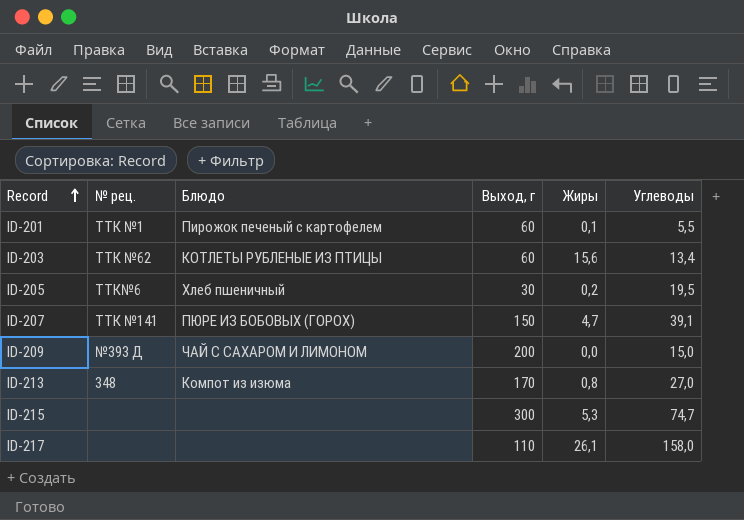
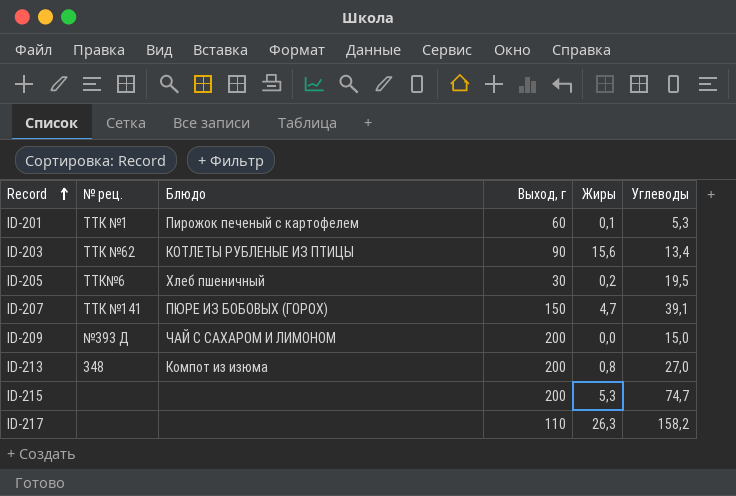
ID-201 | Углеводы: 5,5 -> 5,3
ID-203 | Выход, г: 60 -> 90
ID-213 | Выход, г: 170 -> 200
ID-215 | Выход, г: 300 -> 200
ID-217 | Жиры: 26,1 -> 26,3
ID-217 | Углеводы: 158,0 -> 158,2

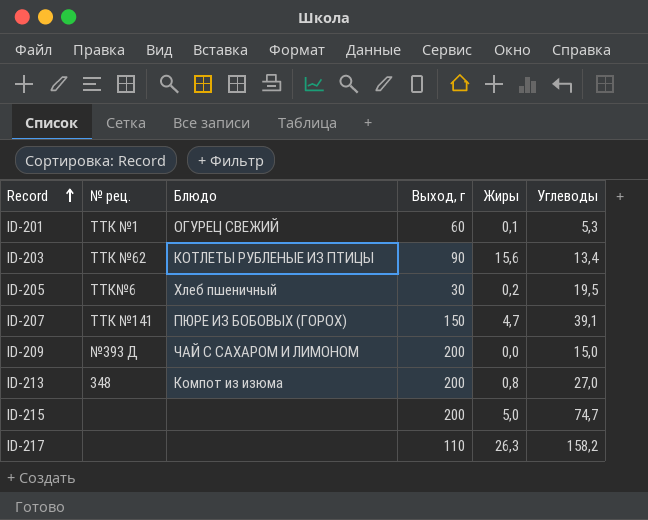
ID-201 | Блюдо: Пирожок печеный с картофелем -> ОГУРЕЦ СВЕЖИЙ
ID-215 | Жиры: 5,3 -> 5,0

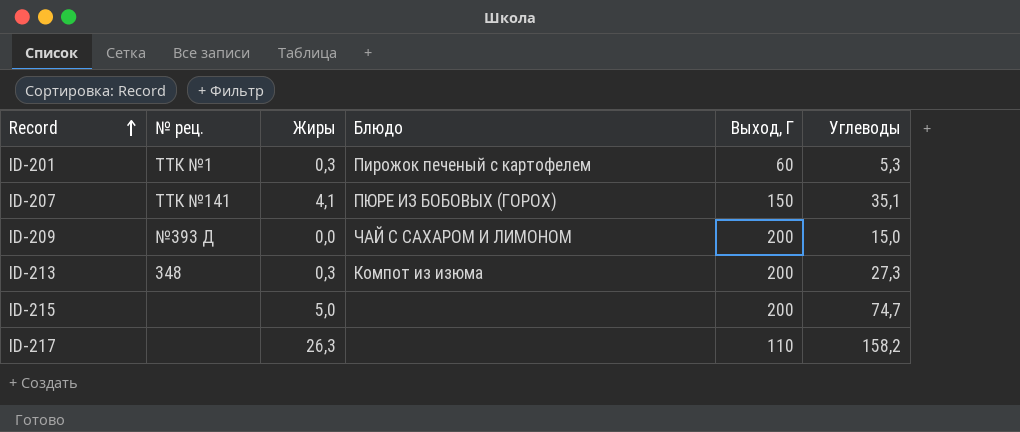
column Жиры | position: 5 -> 3
column name: Выход, г -> Выход, Г
row ID-203: ТТК №62 | КОТЛЕТЫ РУБЛЕНЫЕ ИЗ ПТИЦЫ | 90 | 15,6 | 13,4 -> none
row ID-205: ТТК№6 | Хлеб пшеничный | 30 | 0,2 | 19,5 -> none
ID-201 | Жиры: 0,1 -> 0,3
ID-201 | Блюдо: ОГУРЕЦ СВЕЖИЙ -> Пирожок печеный с картофелем
ID-207 | Жиры: 4,7 -> 4,1
ID-207 | Углеводы: 39,1 -> 35,1
ID-213 | Жиры: 0,8 -> 0,3
ID-213 | Углеводы: 27,0 -> 27,3

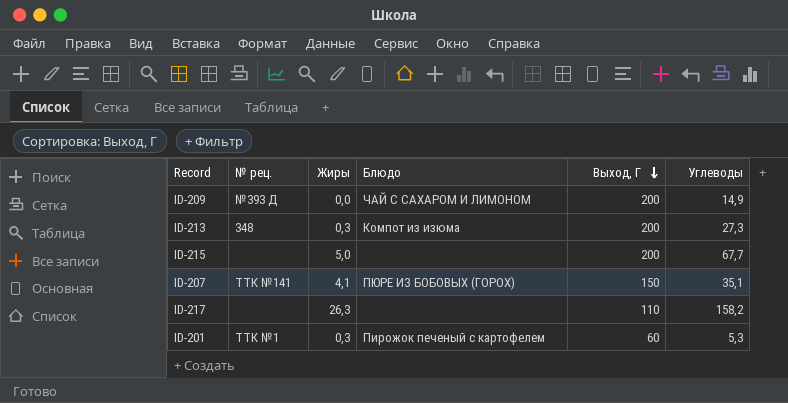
row order: Record ascending -> Выход, Г descending
ID-209 | Углеводы: 15,0 -> 14,9
ID-215 | Углеводы: 74,7 -> 67,7

